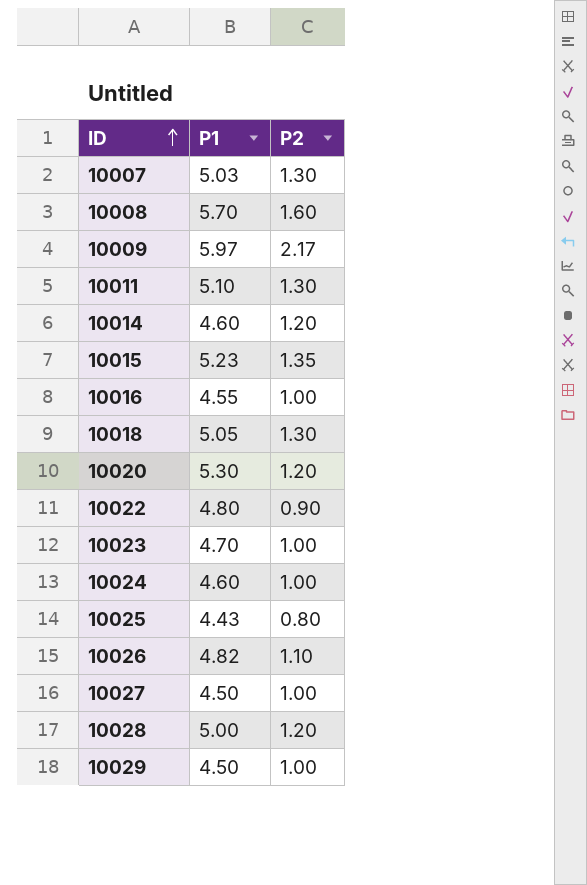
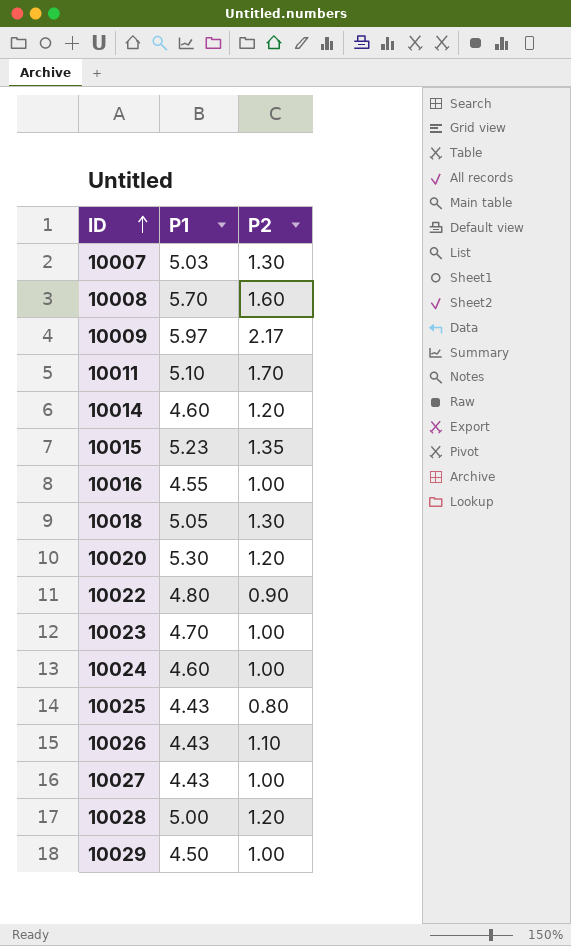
10011 | P2: 1.30 -> 1.70
10026 | P1: 4.82 -> 4.43
10027 | P1: 4.50 -> 4.43

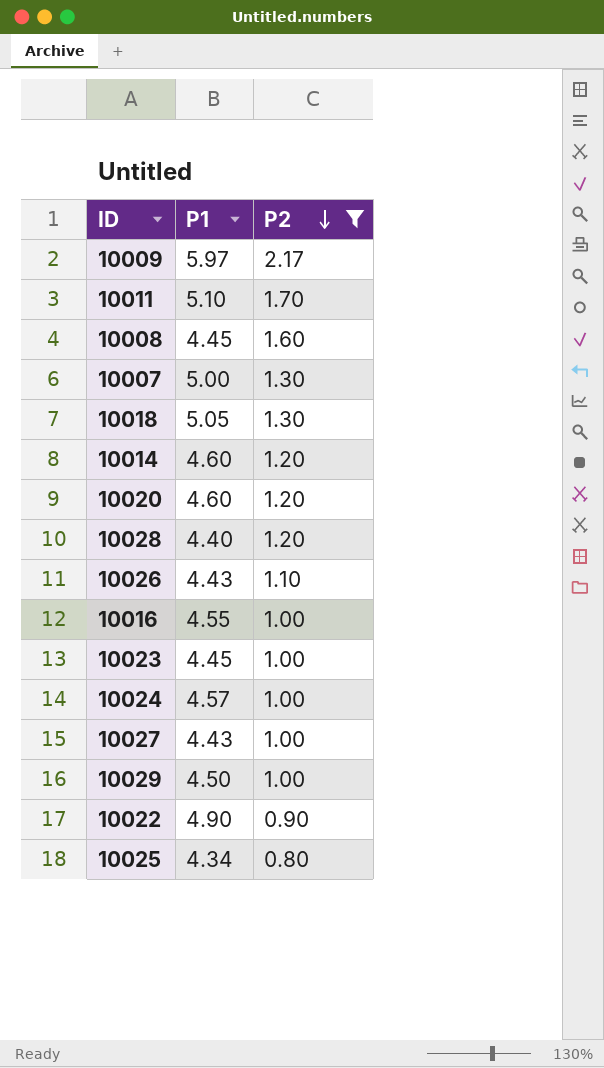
filter: none -> P2 != 1.35
row order: ID ascending -> P2 descending
10008 | P1: 5.70 -> 4.45
10007 | P1: 5.03 -> 5.00
10020 | P1: 5.30 -> 4.60
10028 | P1: 5.00 -> 4.40
10023 | P1: 4.70 -> 4.45
10024 | P1: 4.60 -> 4.57
10022 | P1: 4.80 -> 4.90
10025 | P1: 4.43 -> 4.34

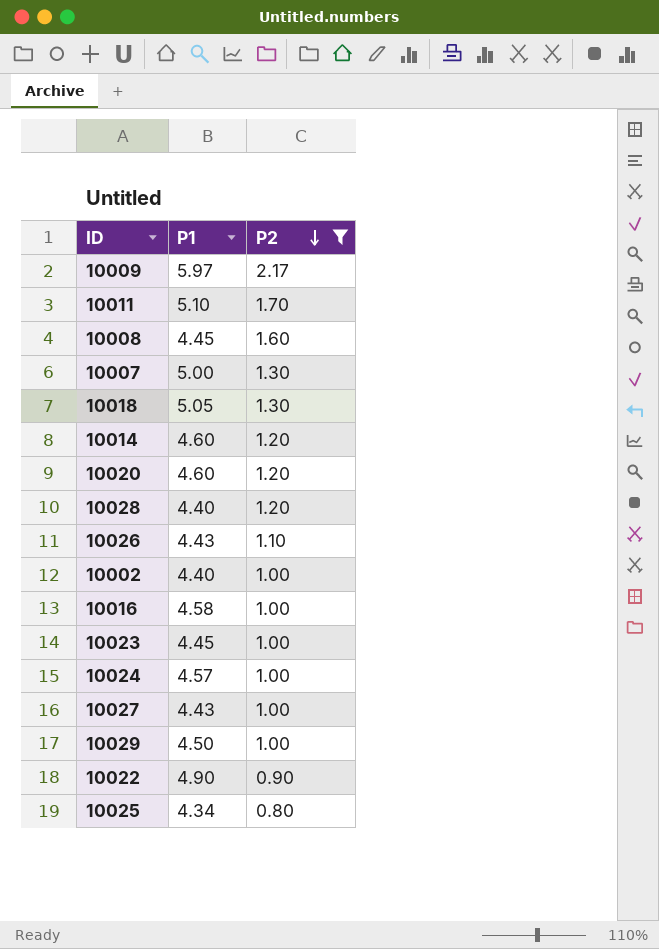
row 10002: none -> 4.40 | 1.00
10016 | P1: 4.55 -> 4.58

